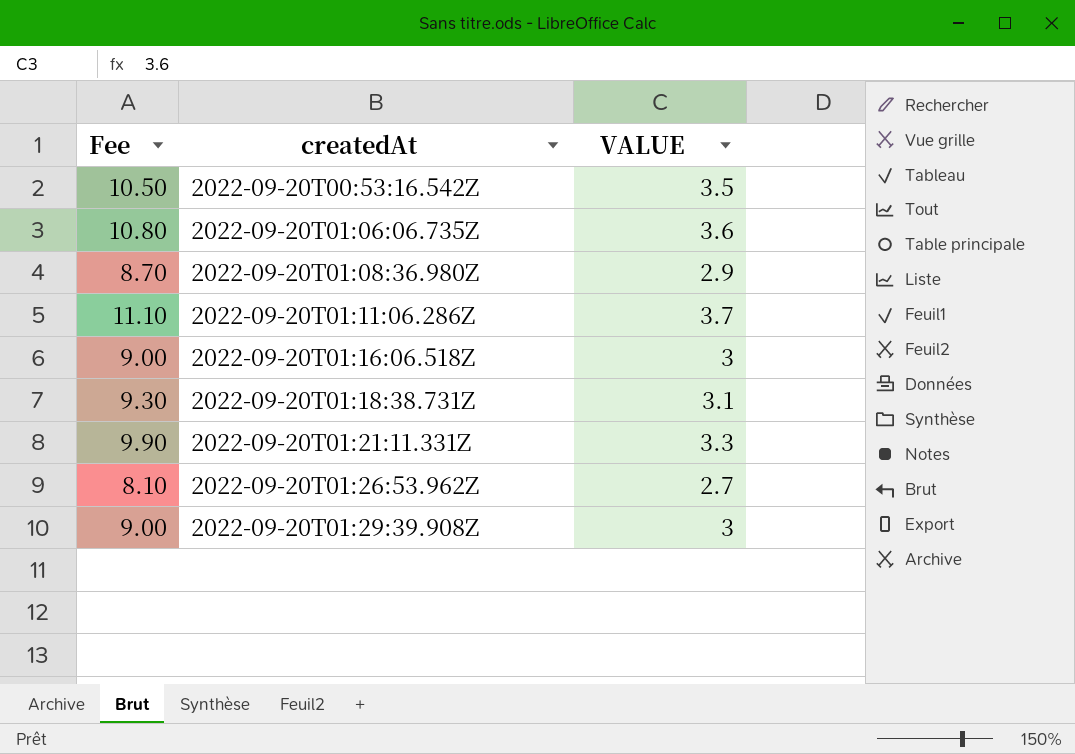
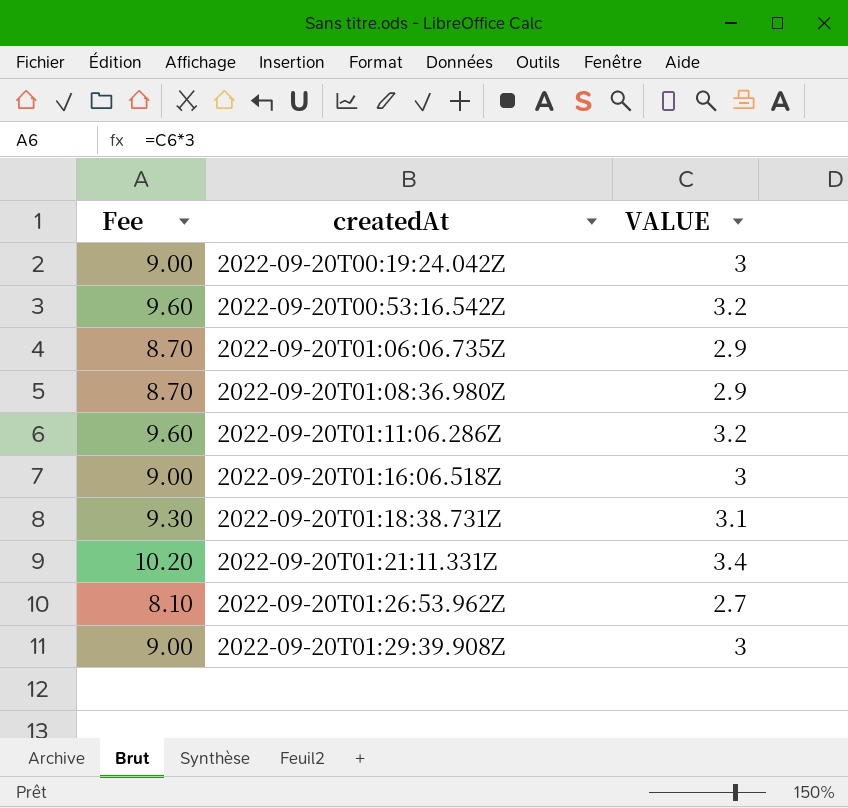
row 2022-09-20T00:19:24.042Z: none -> 9.00 | 3
2022-09-20T00:53:16.542Z | Fee: 10.50 -> 9.60
2022-09-20T00:53:16.542Z | VALUE: 3.5 -> 3.2
2022-09-20T01:06:06.735Z | Fee: 10.80 -> 8.70
2022-09-20T01:06:06.735Z | VALUE: 3.6 -> 2.9
2022-09-20T01:11:06.286Z | Fee: 11.10 -> 9.60
2022-09-20T01:11:06.286Z | VALUE: 3.7 -> 3.2
2022-09-20T01:21:11.331Z | Fee: 9.90 -> 10.20
2022-09-20T01:21:11.331Z | VALUE: 3.3 -> 3.4

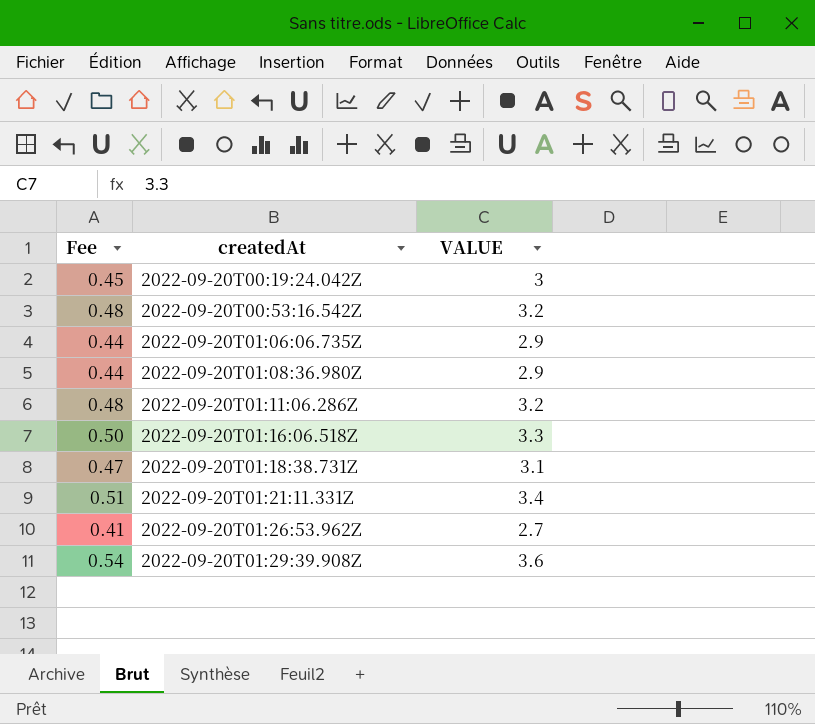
column Fee | formula: [VALUE] * 3 -> [VALUE] * 0.15
2022-09-20T01:16:06.518Z | VALUE: 3 -> 3.3
2022-09-20T01:29:39.908Z | VALUE: 3 -> 3.6

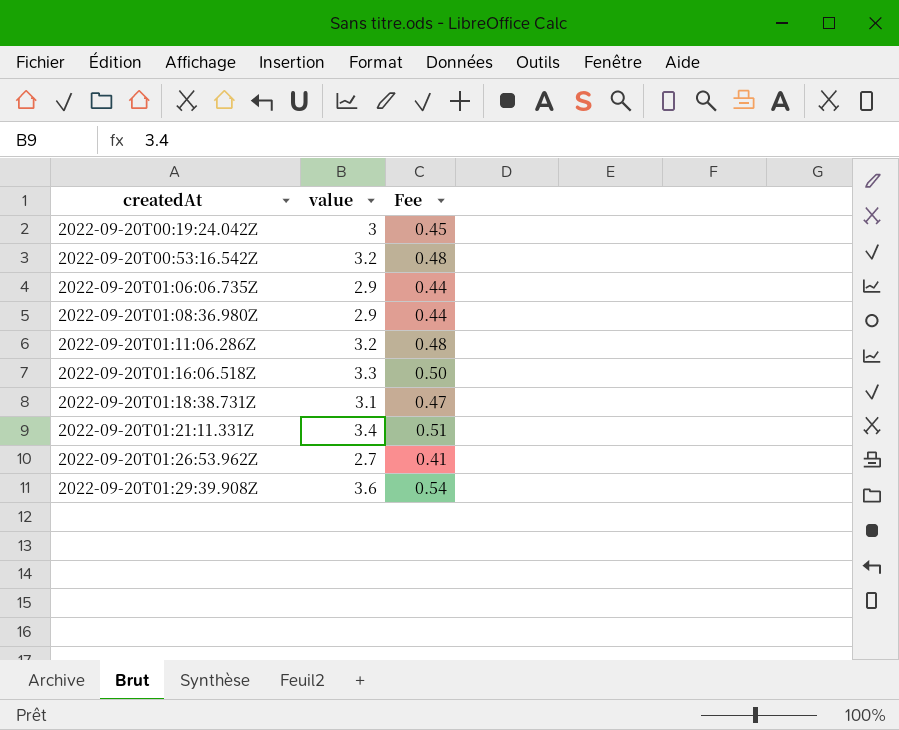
column name: VALUE -> value
column Fee | position: 1 -> 3

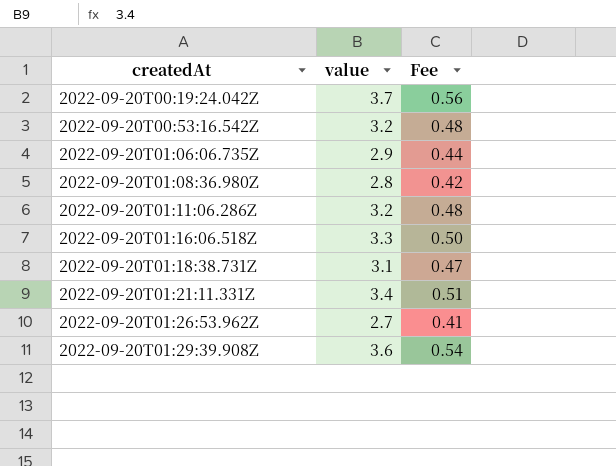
2022-09-20T00:19:24.042Z | value: 3 -> 3.7
2022-09-20T00:19:24.042Z | Fee: 0.45 -> 0.56
2022-09-20T01:08:36.980Z | value: 2.9 -> 2.8
2022-09-20T01:08:36.980Z | Fee: 0.44 -> 0.42

